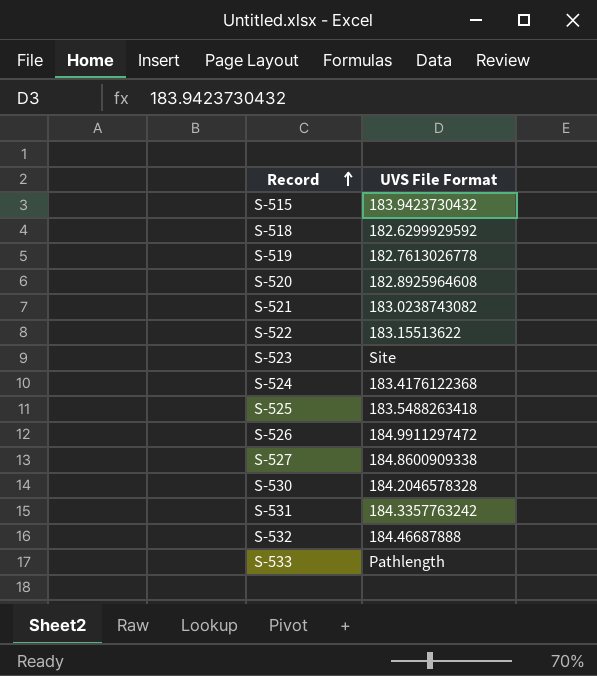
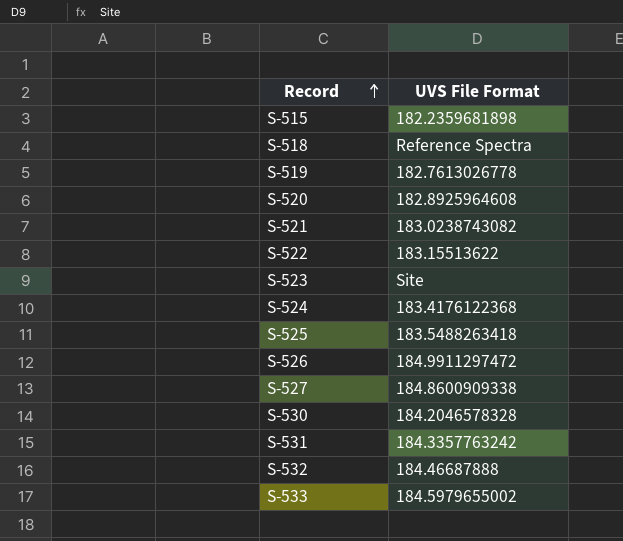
S-515 | UVS File Format: 183.9423730432 -> 182.2359681898
S-518 | UVS File Format: 182.6299929592 -> Reference Spectra
S-533 | UVS File Format: Pathlength -> 184.5979655002

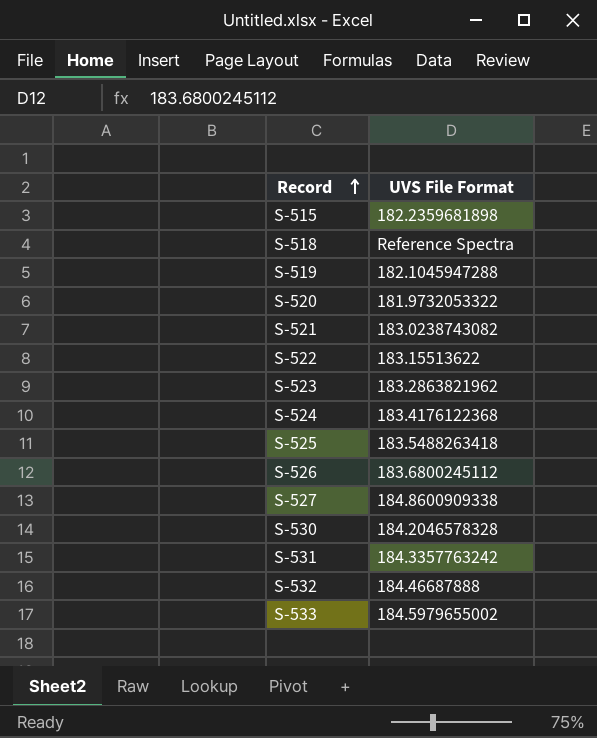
S-519 | UVS File Format: 182.7613026778 -> 182.1045947288
S-520 | UVS File Format: 182.8925964608 -> 181.9732053322
S-523 | UVS File Format: Site -> 183.2863821962
S-526 | UVS File Format: 184.9911297472 -> 183.6800245112

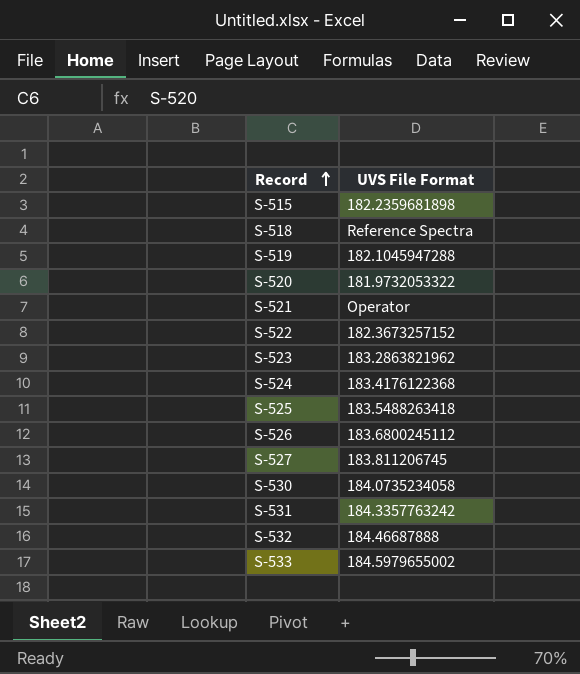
S-521 | UVS File Format: 183.0238743082 -> Operator
S-522 | UVS File Format: 183.15513622 -> 182.3673257152
S-527 | UVS File Format: 184.8600909338 -> 183.811206745
S-530 | UVS File Format: 184.2046578328 -> 184.0735234058

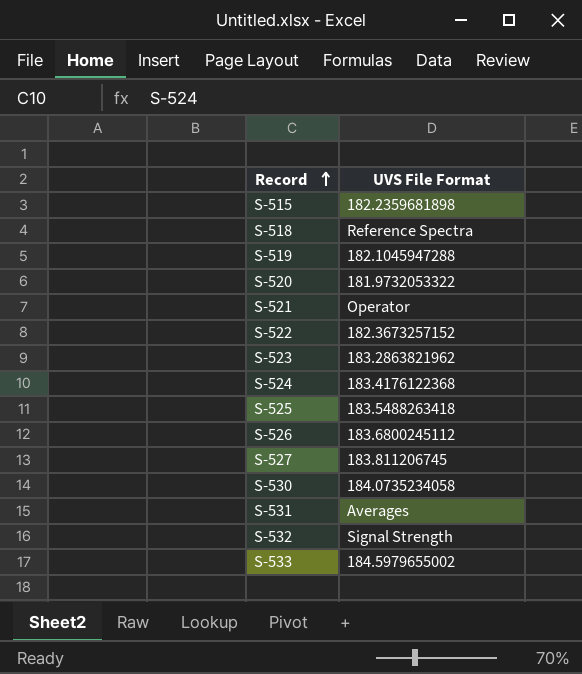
S-531 | UVS File Format: 184.3357763242 -> Averages
S-532 | UVS File Format: 184.46687888 -> Signal Strength

